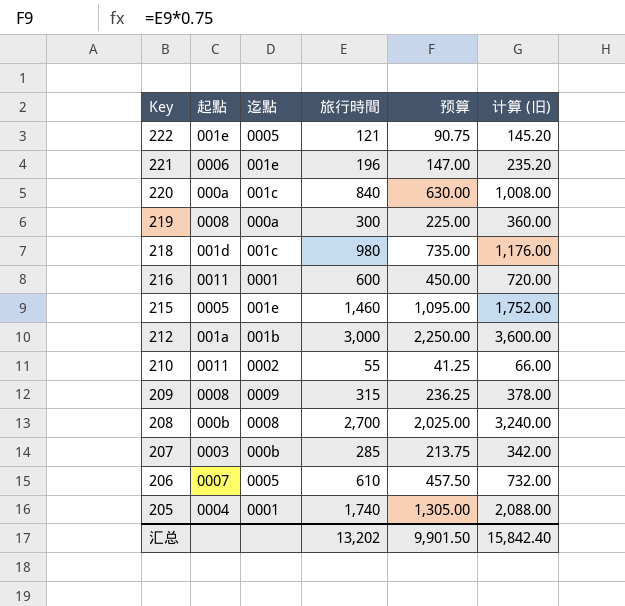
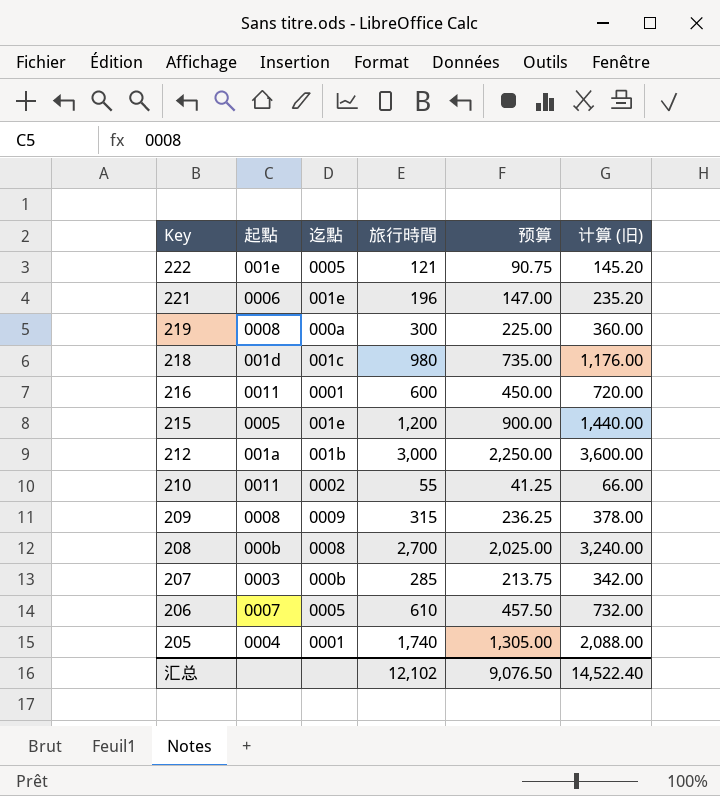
row 220: 000a | 001c | 840 | 630.00 | 1,008.00 -> none
215 | 旅行時間: 1,460 -> 1,200
215 | 预算: 1,095.00 -> 900.00
215 | 计算 (旧): 1,752.00 -> 1,440.00
汇总 | 旅行時間: 13,202 -> 12,102
汇总 | 预算: 9,901.50 -> 9,076.50
汇总 | 计算 (旧): 15,842.40 -> 14,522.40

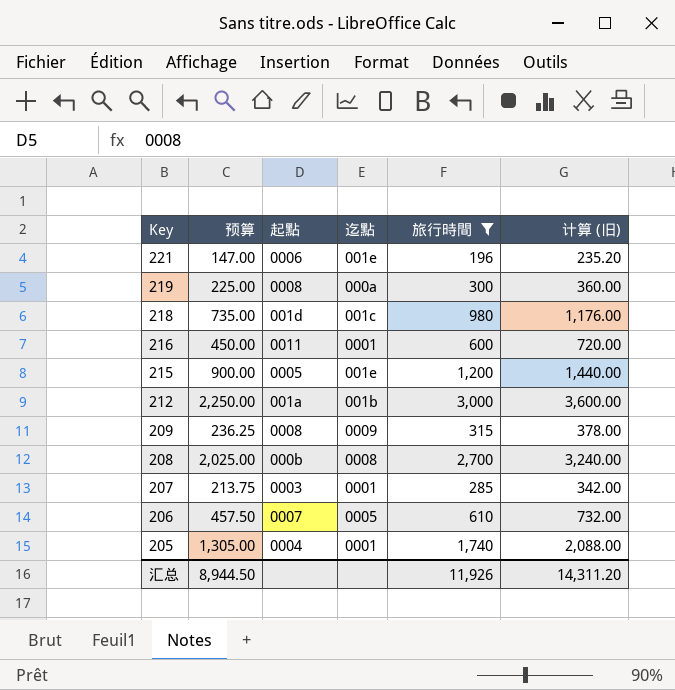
filter: none -> 旅行時間 >= 196
column 预算 | position: 5 -> 2
207 | 迄點: 000b -> 0001
汇总 | 预算: 9,076.50 -> 8,944.50
汇总 | 旅行時間: 12,102 -> 11,926
汇总 | 计算 (旧): 14,522.40 -> 14,311.20

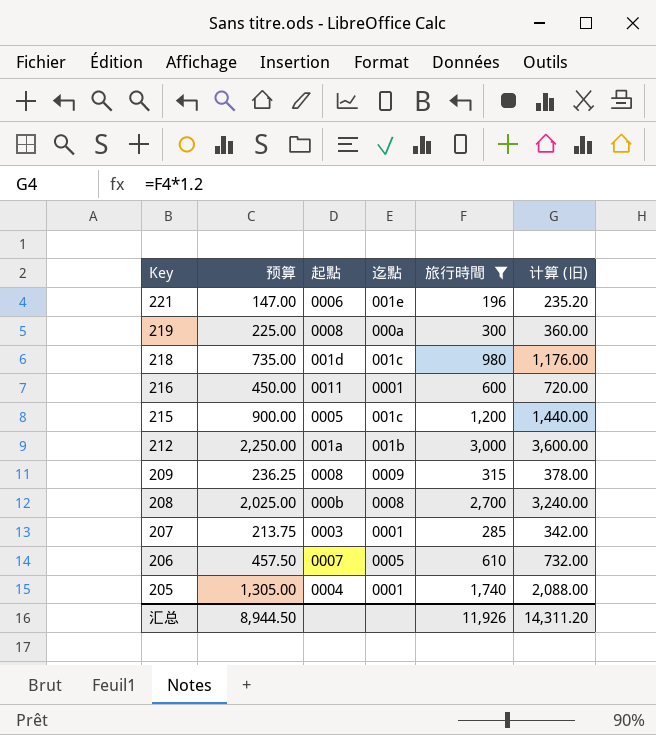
215 | 迄點: 001e -> 001c

